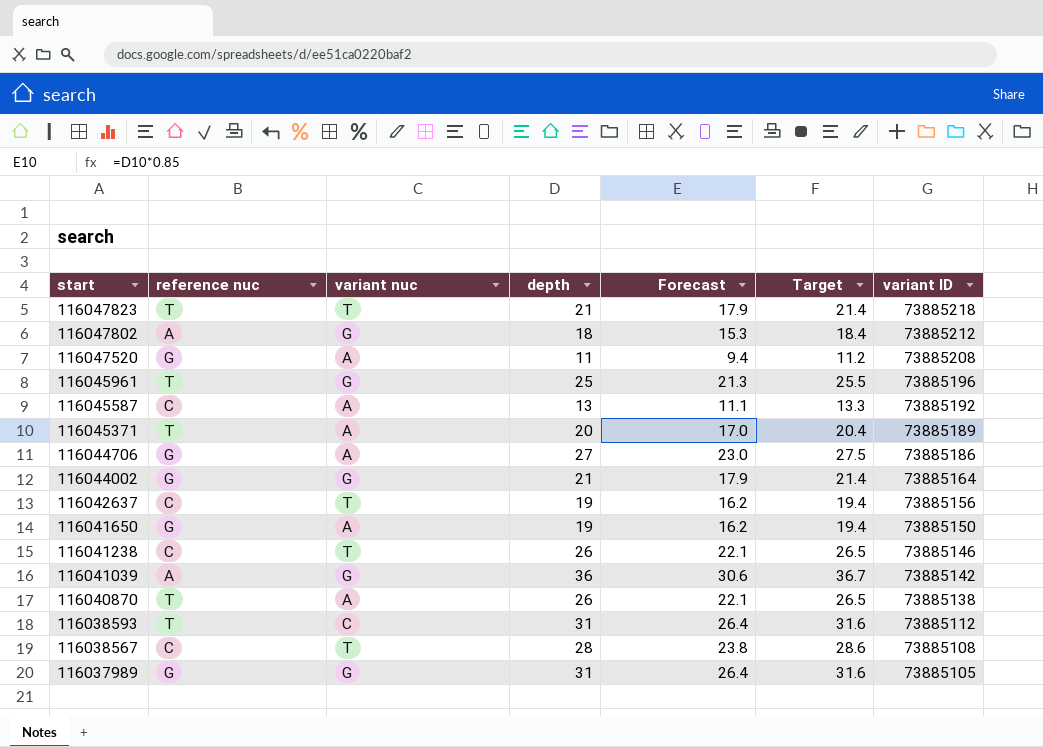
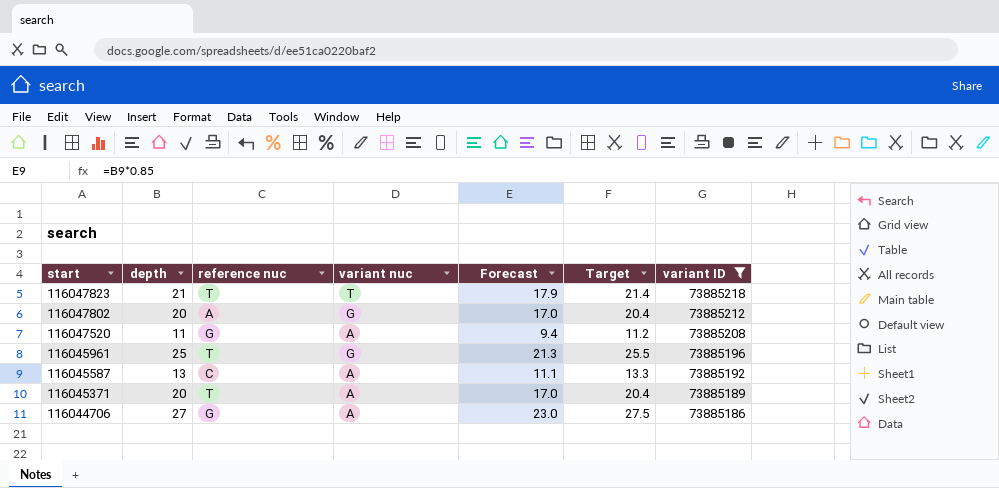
filter: none -> variant ID >= 73885186
column depth | position: 4 -> 2
116047802 | depth: 18 -> 20
116047802 | Forecast: 15.3 -> 17.0
116047802 | Target: 18.4 -> 20.4

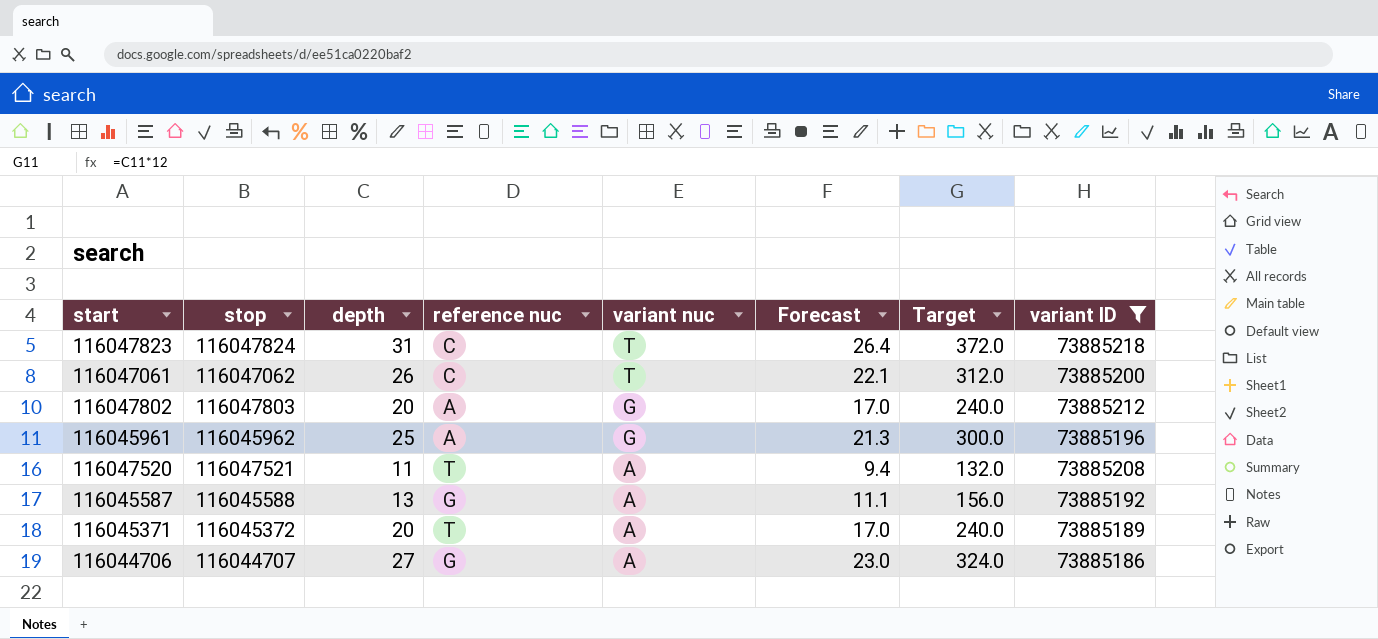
row order: start descending -> variant nuc descending
column stop | position: none -> 2
column Target | formula: [depth] * 1.02 -> [depth] * 12
116047823 | depth: 21 -> 31
116047823 | reference nuc: T -> C
116047823 | Forecast: 17.9 -> 26.4
row 116047061: none -> 116047062 | 26 | C | T | 22.1 | 312.0 | 73885200
116045961 | reference nuc: T -> A
116047520 | reference nuc: G -> T
116045587 | reference nuc: C -> G

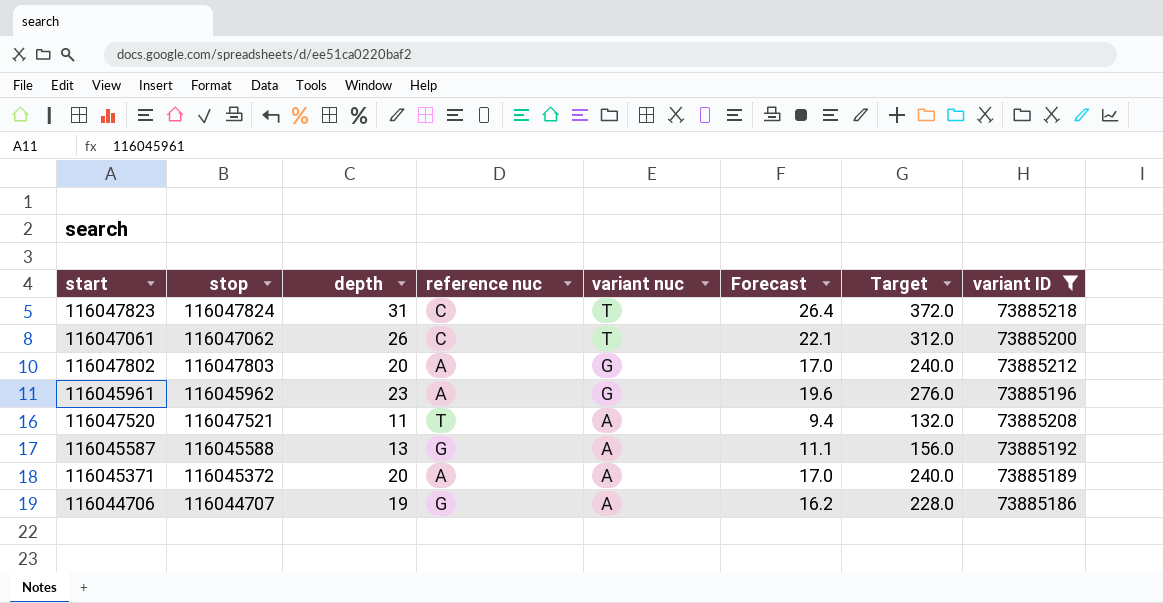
116045961 | depth: 25 -> 23
116045961 | Forecast: 21.3 -> 19.6
116045961 | Target: 300.0 -> 276.0
116045371 | reference nuc: T -> A
116044706 | depth: 27 -> 19
116044706 | Forecast: 23.0 -> 16.2
116044706 | Target: 324.0 -> 228.0

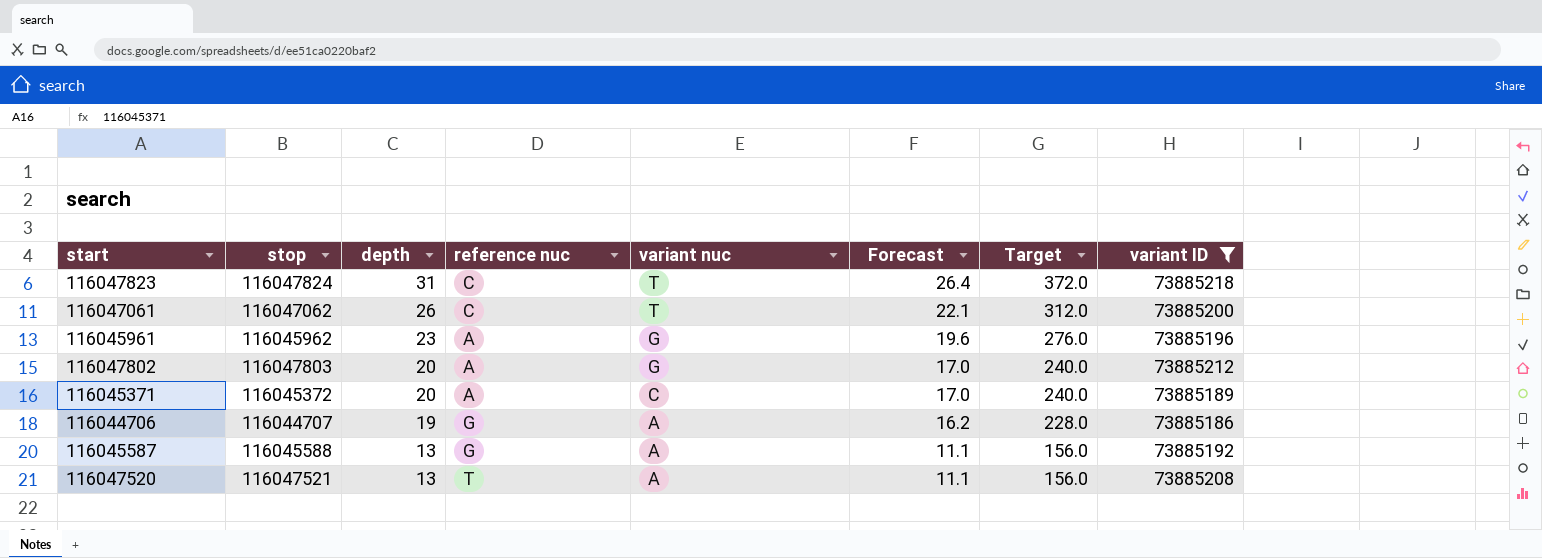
row order: variant nuc descending -> depth descending
116045371 | variant nuc: A -> C
116047520 | depth: 11 -> 13
116047520 | Forecast: 9.4 -> 11.1
116047520 | Target: 132.0 -> 156.0

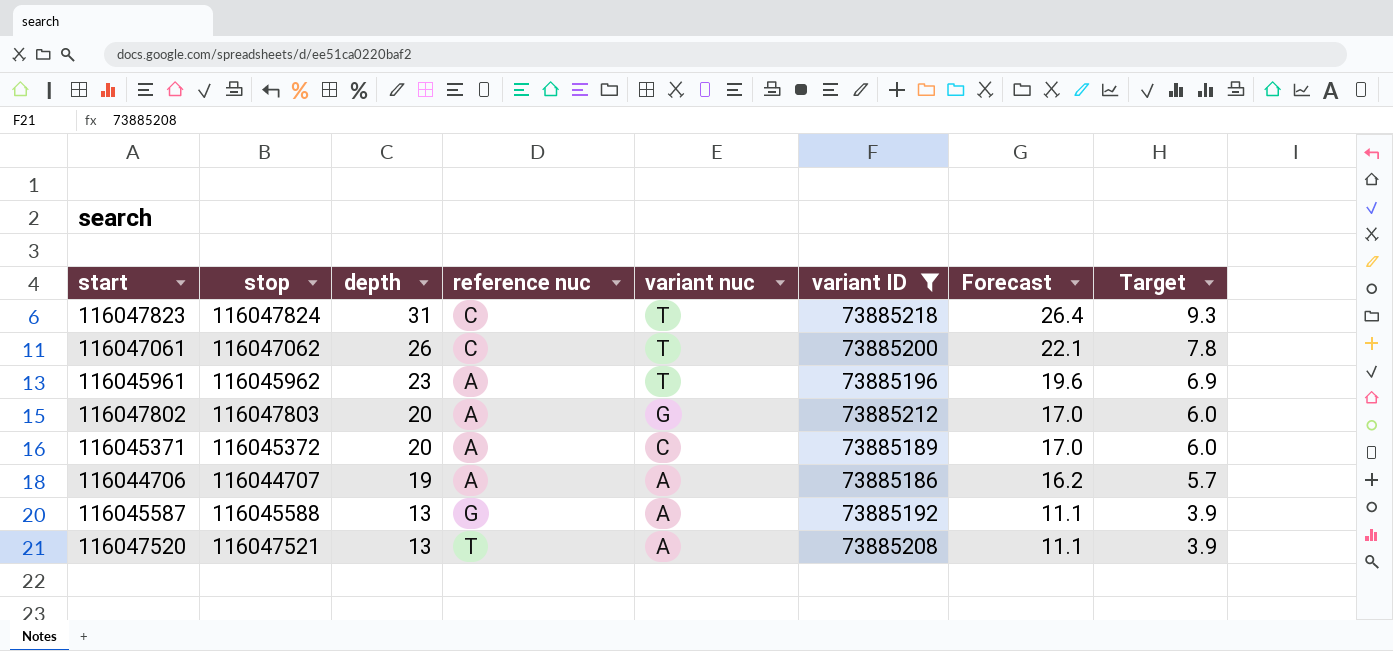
column variant ID | position: 8 -> 6
column Target | formula: [depth] * 12 -> [depth] * 0.3
116045961 | variant nuc: G -> T
116044706 | reference nuc: G -> A

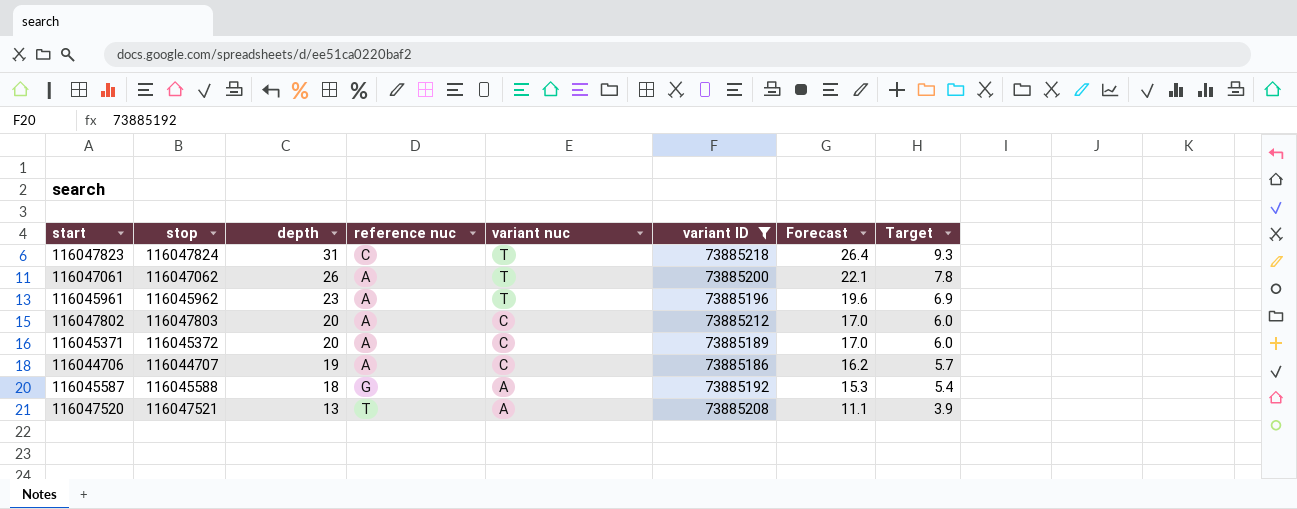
116047061 | reference nuc: C -> A
116047802 | variant nuc: G -> C
116044706 | variant nuc: A -> C
116045587 | depth: 13 -> 18
116045587 | Forecast: 11.1 -> 15.3
116045587 | Target: 3.9 -> 5.4

